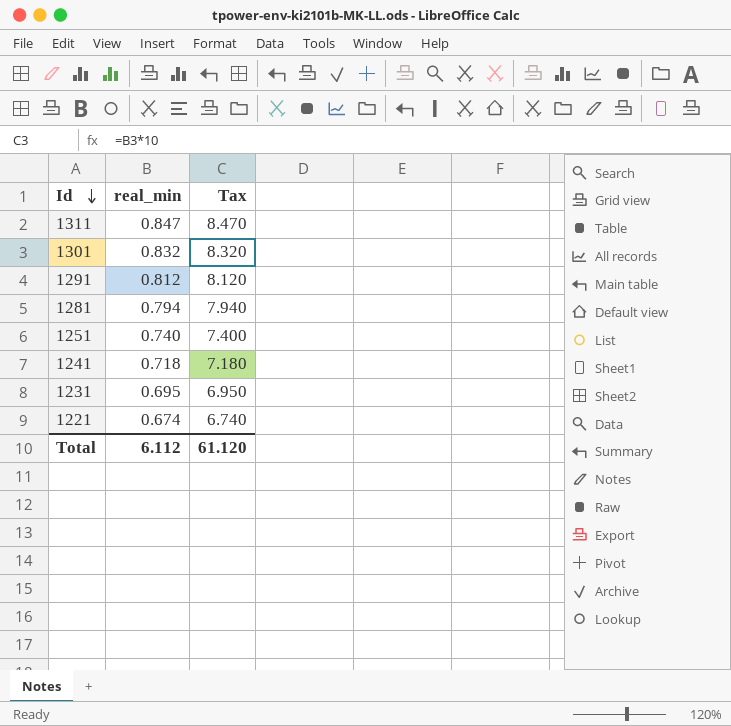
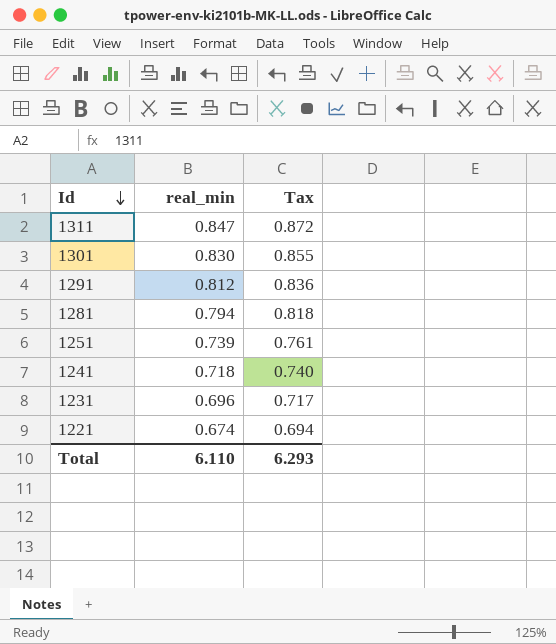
column Tax | formula: [real_min] * 10 -> [real_min] * 1.03
1301 | real_min: 0.832 -> 0.830
1251 | real_min: 0.740 -> 0.739
1231 | real_min: 0.695 -> 0.696
Total | real_min: 6.112 -> 6.110
Total | Tax: 61.120 -> 6.293

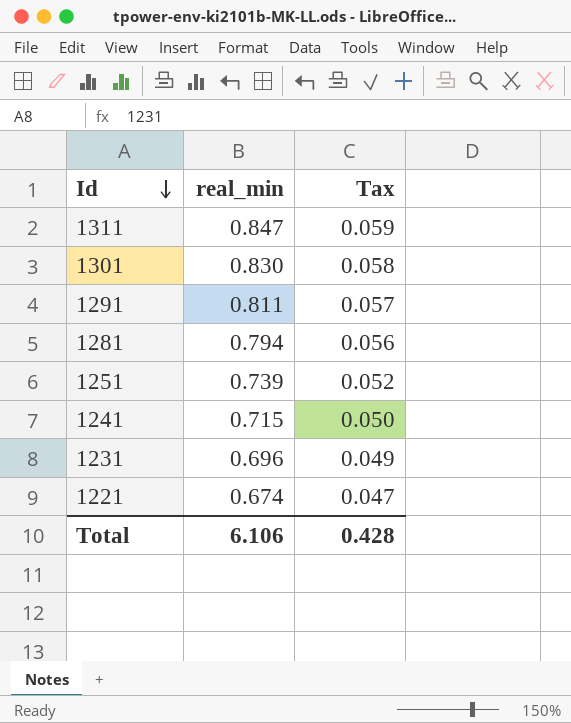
column Tax | formula: [real_min] * 1.03 -> [real_min] * 0.07
1291 | real_min: 0.812 -> 0.811
1241 | real_min: 0.718 -> 0.715
Total | real_min: 6.110 -> 6.106
Total | Tax: 6.293 -> 0.428

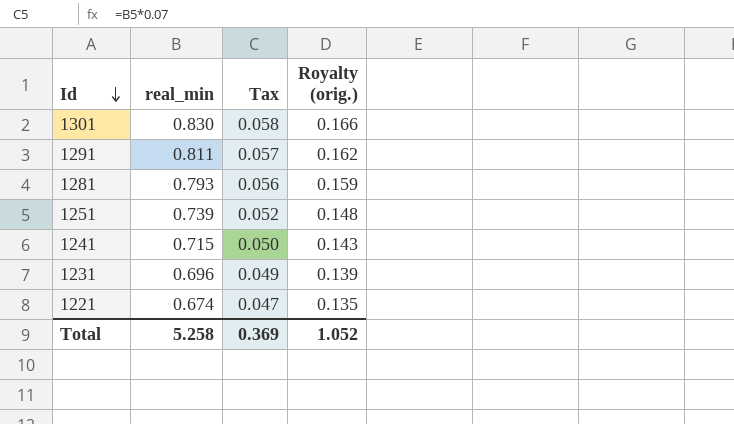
column Royalty (orig.) | formula: none -> [real_min] * 0.2
row 1311: 0.847 | 0.059 -> none
1281 | real_min: 0.794 -> 0.793
Total | real_min: 6.106 -> 5.258
Total | Tax: 0.428 -> 0.369

